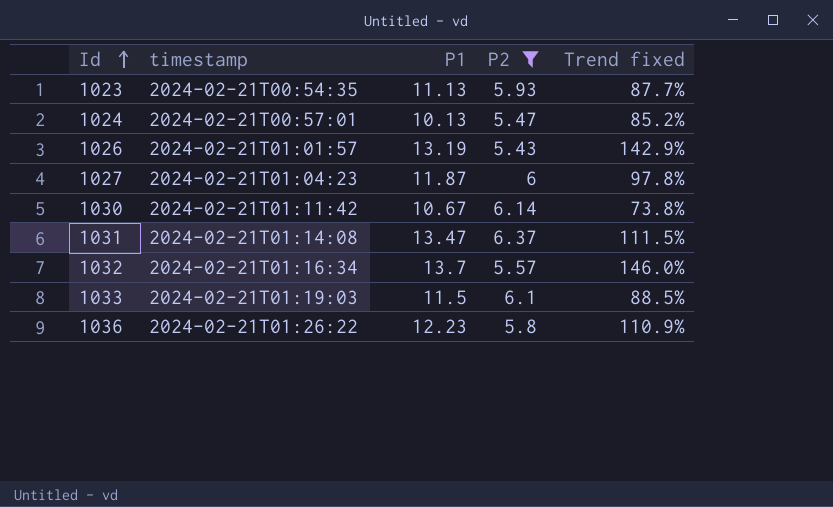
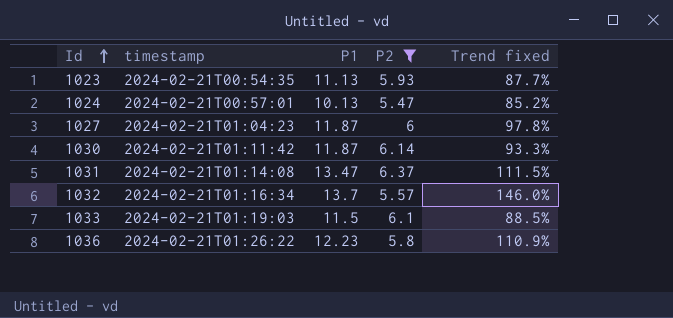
row 1026: 2024-02-21T01:01:57 | 13.19 | 5.43 | 142.9% -> none
1030 | P1: 10.67 -> 11.87
1030 | Trend fixed: 73.8% -> 93.3%

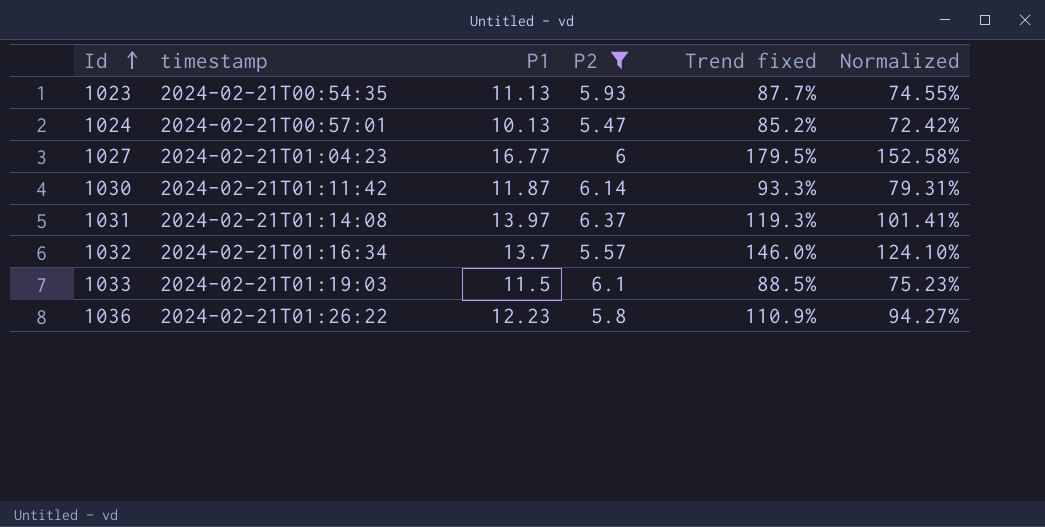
column Normalized | formula: none -> [Trend fixed] * 0.85
1027 | P1: 11.87 -> 16.77
1027 | Trend fixed: 97.8% -> 179.5%
1031 | P1: 13.47 -> 13.97
1031 | Trend fixed: 111.5% -> 119.3%

